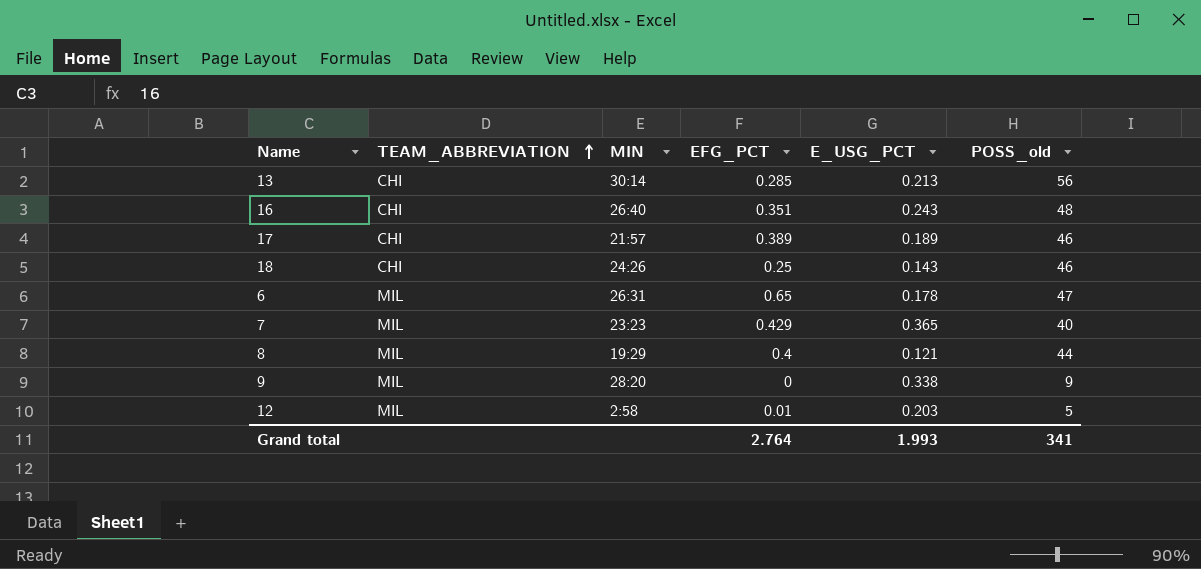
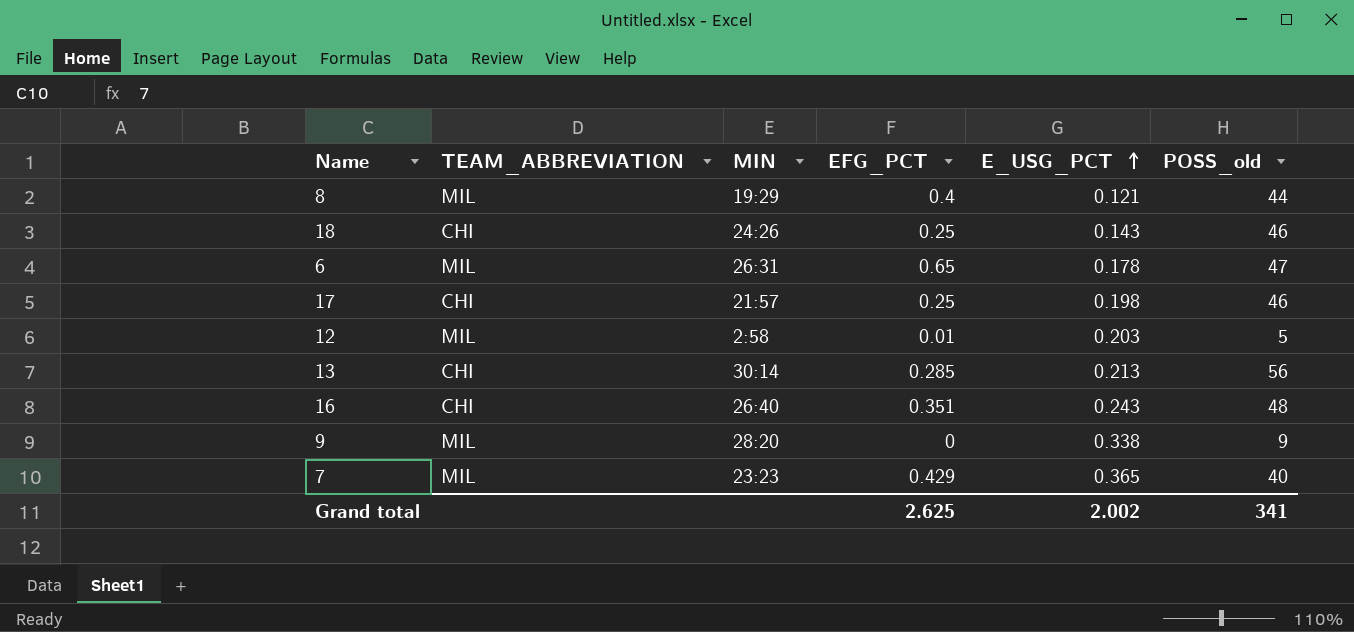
row order: TEAM_ABBREVIATION ascending -> E_USG_PCT ascending
17 | EFG_PCT: 0.389 -> 0.25
17 | E_USG_PCT: 0.189 -> 0.198
Grand total | EFG_PCT: 2.764 -> 2.625
Grand total | E_USG_PCT: 1.993 -> 2.002

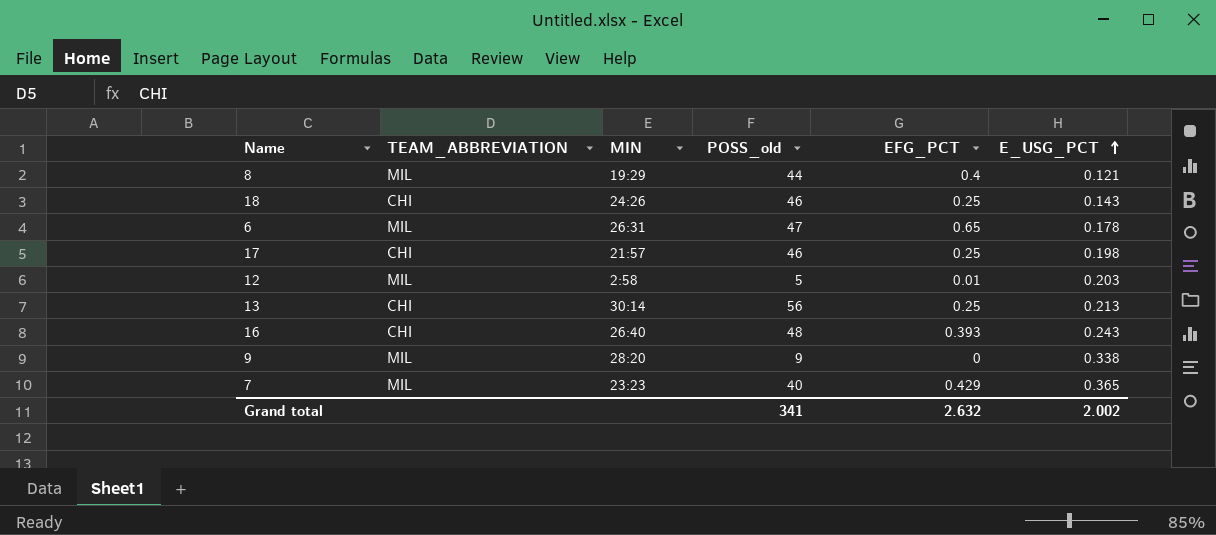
column POSS_old | position: 6 -> 4
13 | EFG_PCT: 0.285 -> 0.25
16 | EFG_PCT: 0.351 -> 0.393
Grand total | EFG_PCT: 2.625 -> 2.632

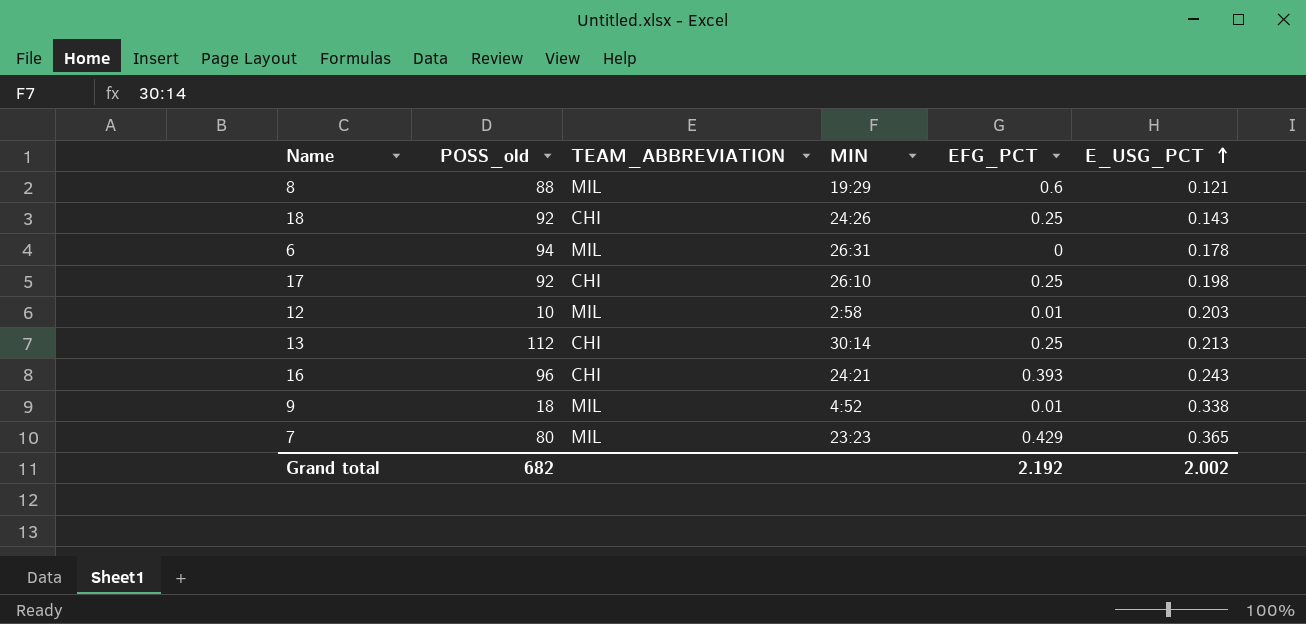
column POSS_old | position: 4 -> 2
8 | POSS_old: 44 -> 88
8 | EFG_PCT: 0.4 -> 0.6
18 | POSS_old: 46 -> 92
6 | POSS_old: 47 -> 94
6 | EFG_PCT: 0.65 -> 0
17 | POSS_old: 46 -> 92
17 | MIN: 21:57 -> 26:10
12 | POSS_old: 5 -> 10
13 | POSS_old: 56 -> 112
16 | POSS_old: 48 -> 96
16 | MIN: 26:40 -> 24:21
9 | POSS_old: 9 -> 18
9 | MIN: 28:20 -> 4:52
9 | EFG_PCT: 0 -> 0.01
7 | POSS_old: 40 -> 80
Grand total | POSS_old: 341 -> 682
Grand total | EFG_PCT: 2.632 -> 2.192

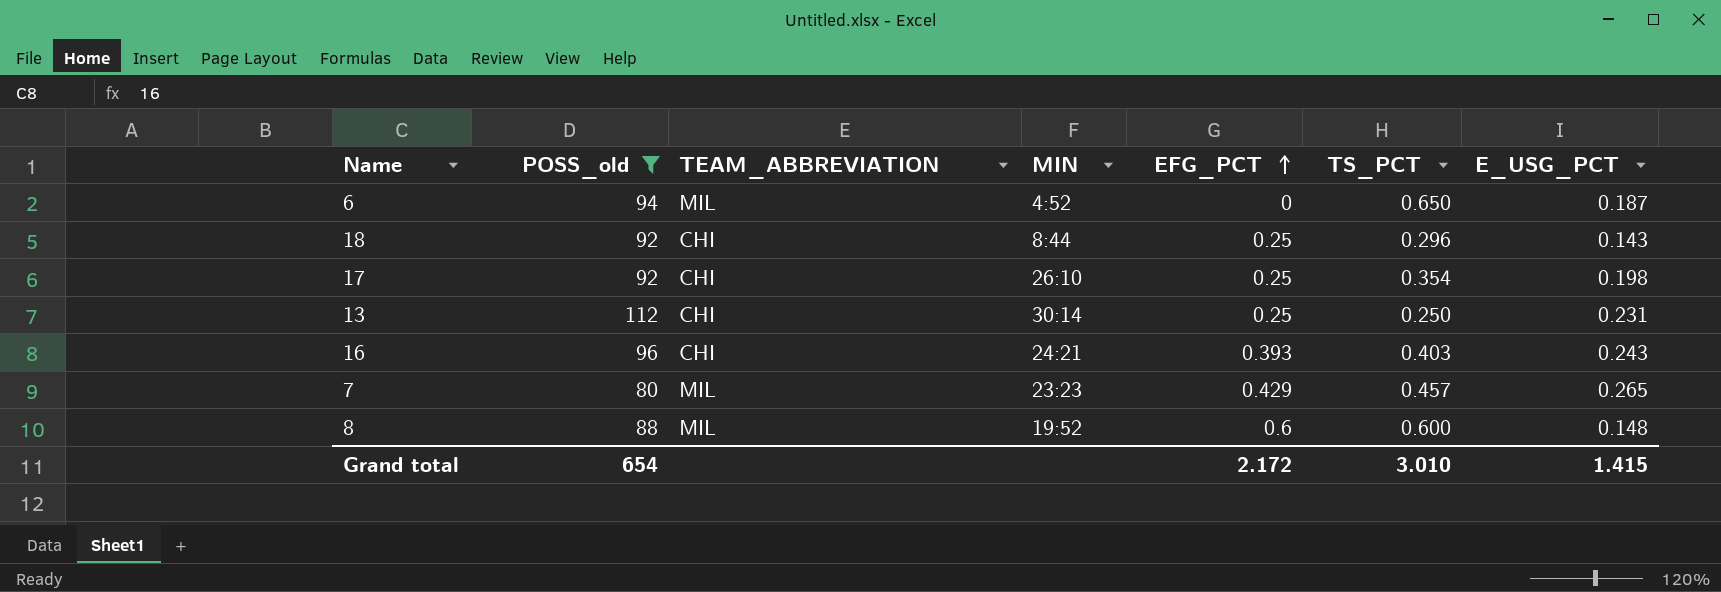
filter: none -> POSS_old >= 80
row order: E_USG_PCT ascending -> EFG_PCT ascending
column TS_PCT | position: none -> 6
6 | MIN: 26:31 -> 4:52
6 | E_USG_PCT: 0.178 -> 0.187
18 | MIN: 24:26 -> 8:44
13 | E_USG_PCT: 0.213 -> 0.231
7 | E_USG_PCT: 0.365 -> 0.265
8 | MIN: 19:29 -> 19:52
8 | E_USG_PCT: 0.121 -> 0.148
Grand total | POSS_old: 682 -> 654
Grand total | EFG_PCT: 2.192 -> 2.172
Grand total | E_USG_PCT: 2.002 -> 1.415

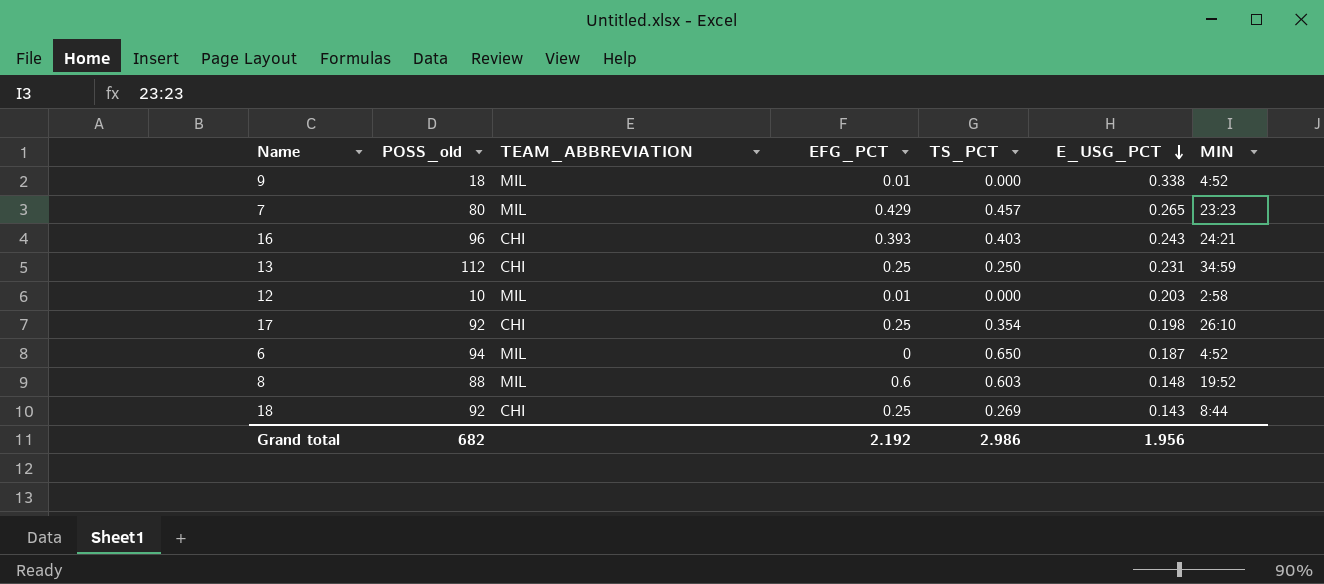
filter: POSS_old >= 80 -> none
row order: EFG_PCT ascending -> E_USG_PCT descending
column MIN | position: 4 -> 7
13 | MIN: 30:14 -> 34:59
8 | TS_PCT: 0.600 -> 0.603
18 | TS_PCT: 0.296 -> 0.269
Grand total | POSS_old: 654 -> 682
Grand total | EFG_PCT: 2.172 -> 2.192
Grand total | TS_PCT: 3.010 -> 2.986
Grand total | E_USG_PCT: 1.415 -> 1.956

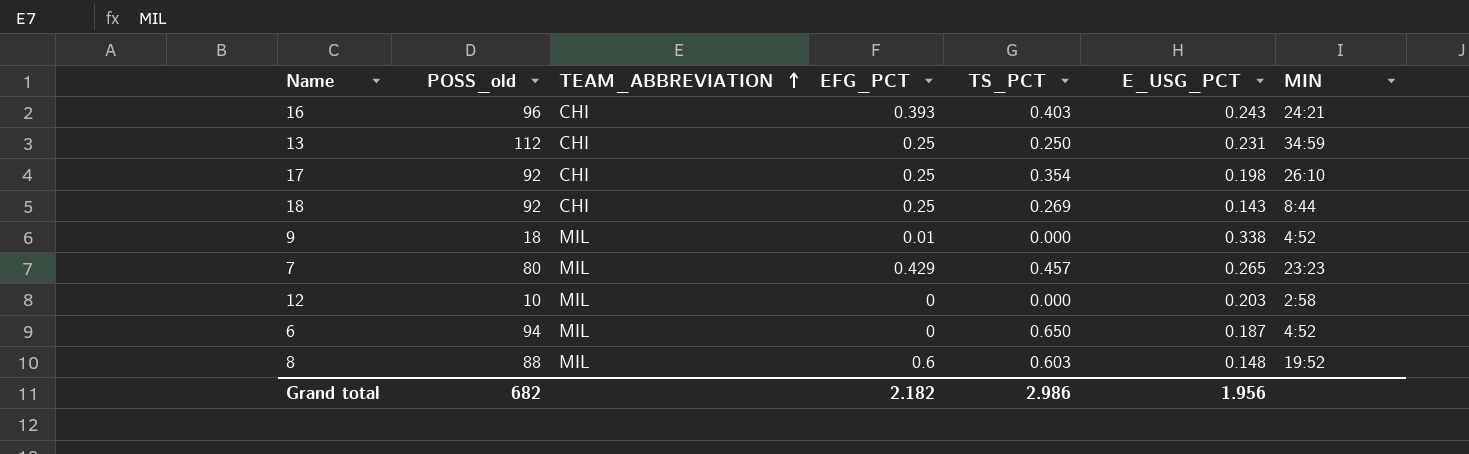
row order: E_USG_PCT descending -> TEAM_ABBREVIATION ascending
12 | EFG_PCT: 0.01 -> 0
Grand total | EFG_PCT: 2.192 -> 2.182

